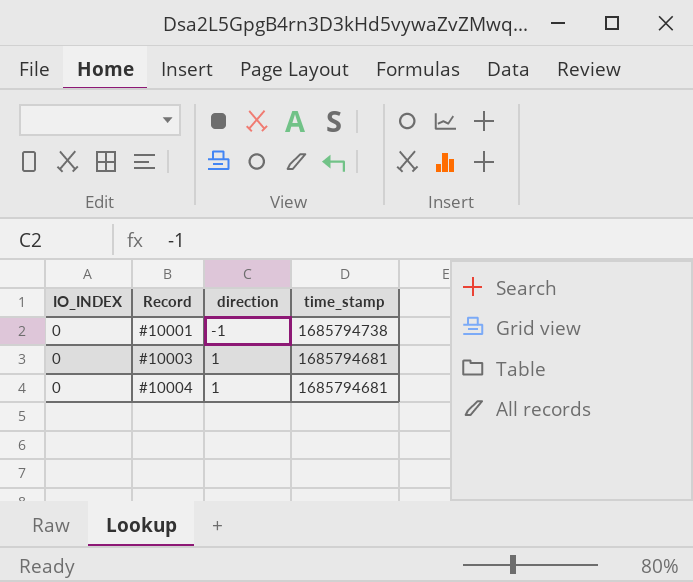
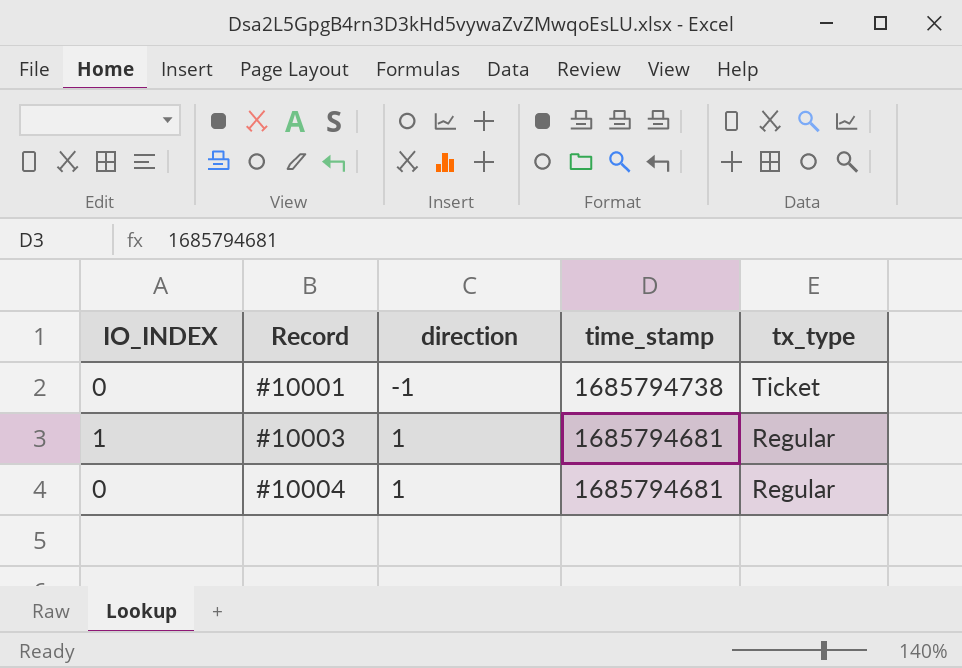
column tx_type | position: none -> 5
#10003 | IO_INDEX: 0 -> 1

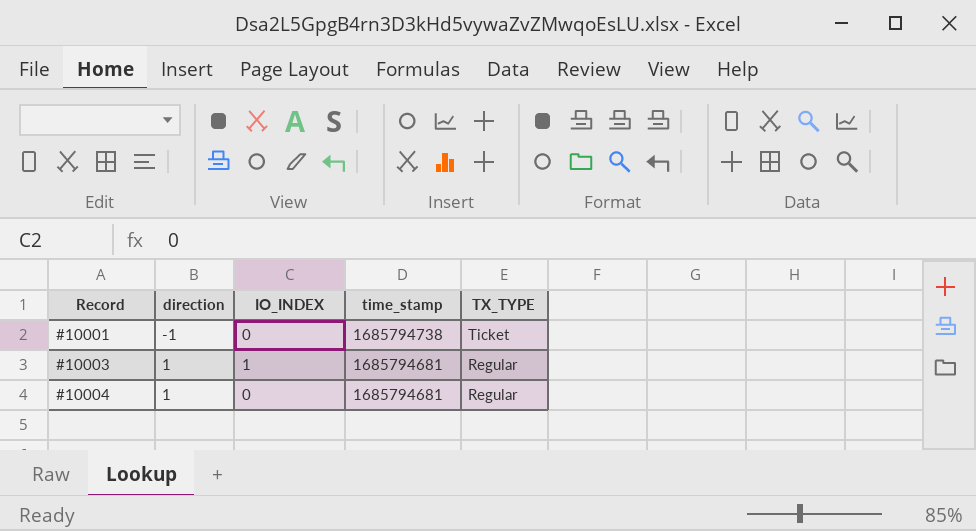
column IO_INDEX | position: 1 -> 3
column name: tx_type -> TX_TYPE

